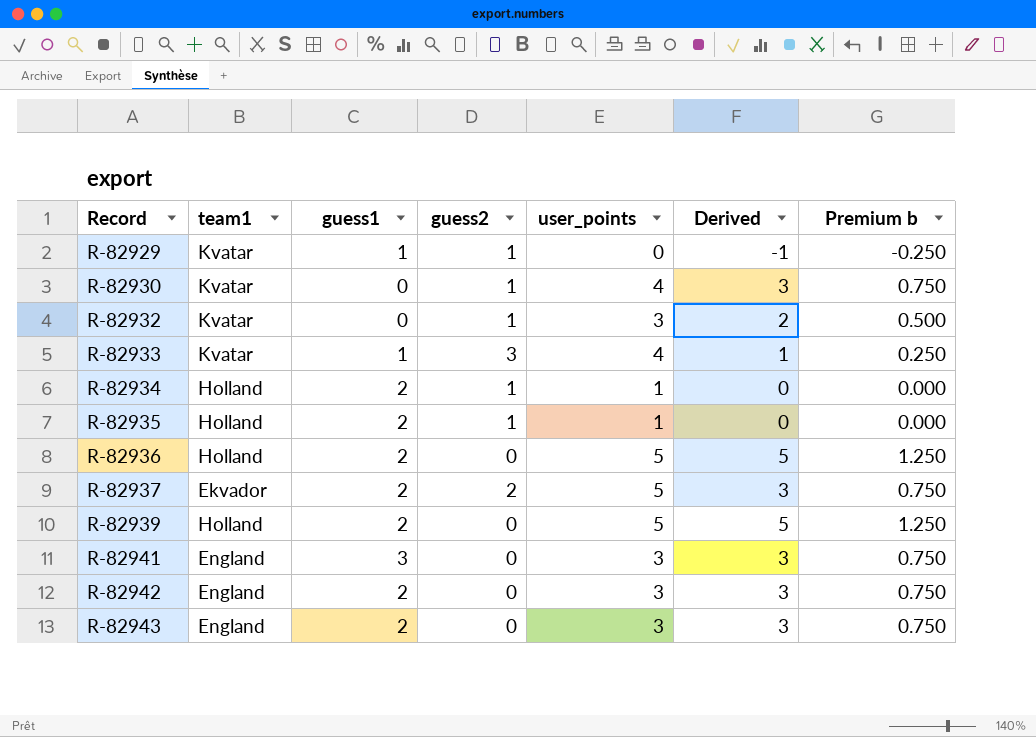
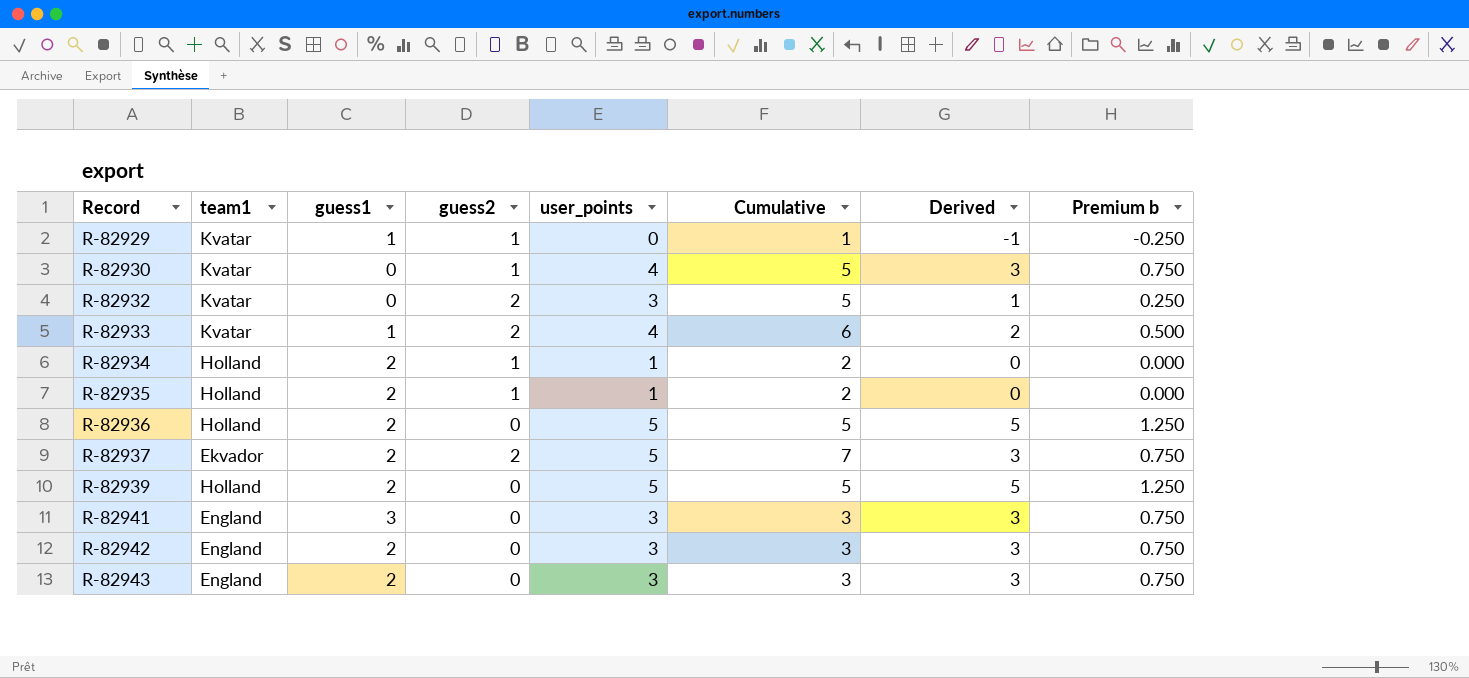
column Cumulative | formula: none -> [guess2] + [user_points]
R-82932 | guess2: 1 -> 2
R-82932 | Derived: 2 -> 1
R-82932 | Premium b: 0.500 -> 0.250
R-82933 | guess2: 3 -> 2
R-82933 | Derived: 1 -> 2
R-82933 | Premium b: 0.250 -> 0.500

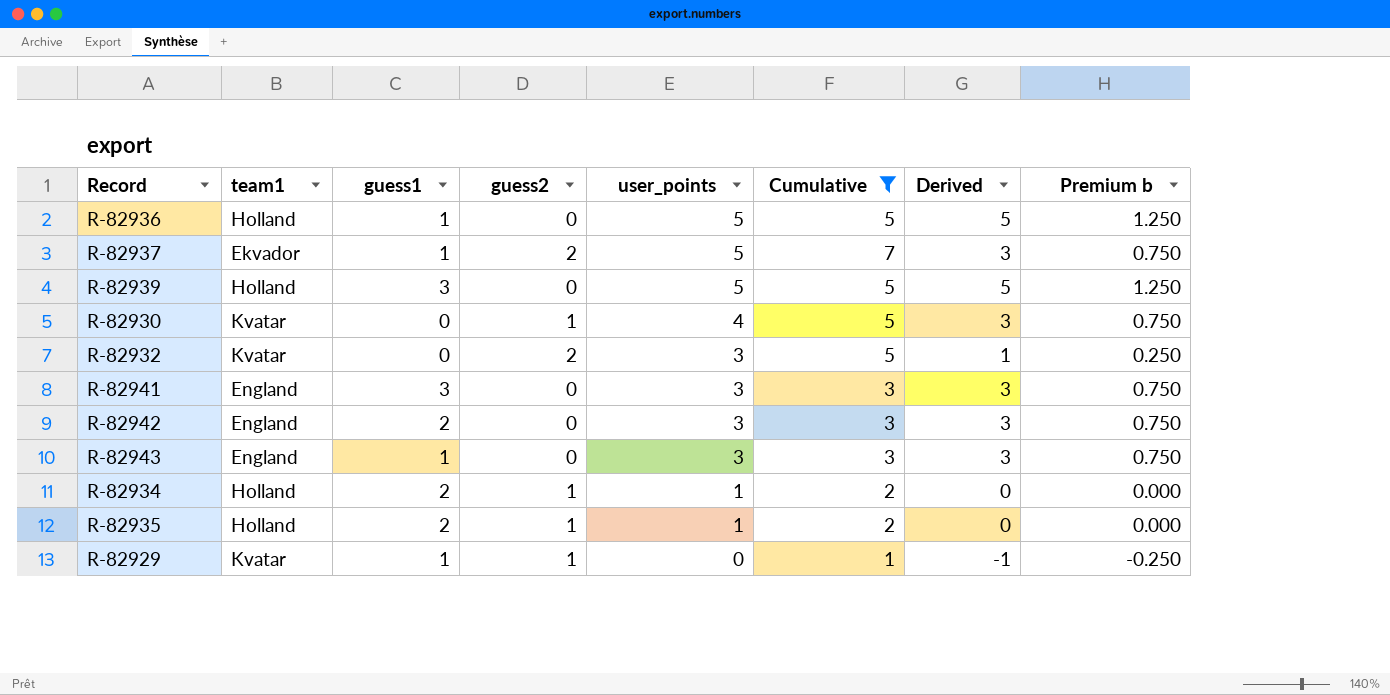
filter: none -> Cumulative != 6
row order: Record ascending -> user_points descending
R-82936 | guess1: 2 -> 1
R-82937 | guess1: 2 -> 1
R-82939 | guess1: 2 -> 3
R-82943 | guess1: 2 -> 1

